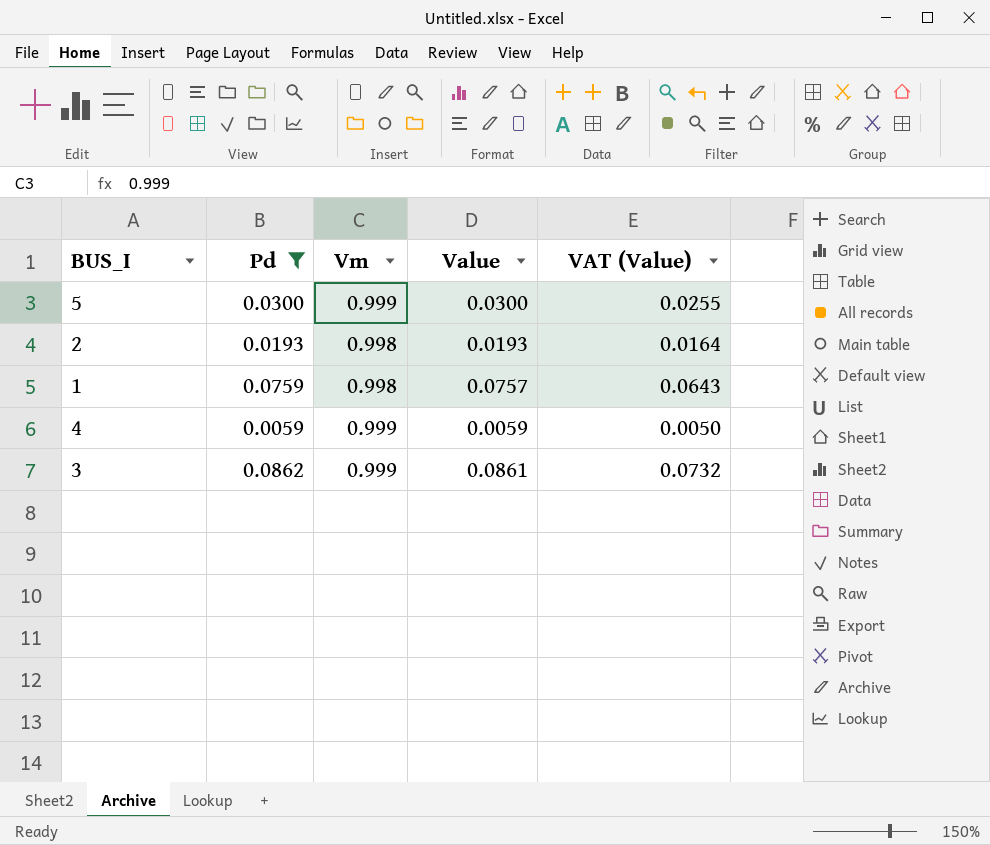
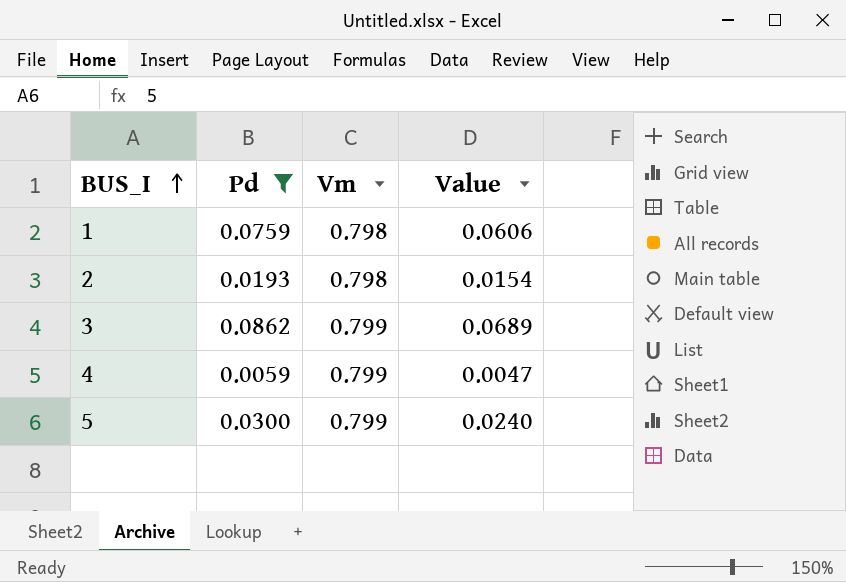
row order: none -> BUS_I ascending
column VAT (Value) | formula: [Value] * 0.85 -> none
1 | Vm: 0.998 -> 0.798
1 | Value: 0.0757 -> 0.0606
2 | Vm: 0.998 -> 0.798
2 | Value: 0.0193 -> 0.0154
3 | Vm: 0.999 -> 0.799
3 | Value: 0.0861 -> 0.0689
4 | Vm: 0.999 -> 0.799
4 | Value: 0.0059 -> 0.0047
5 | Vm: 0.999 -> 0.799
5 | Value: 0.0300 -> 0.0240

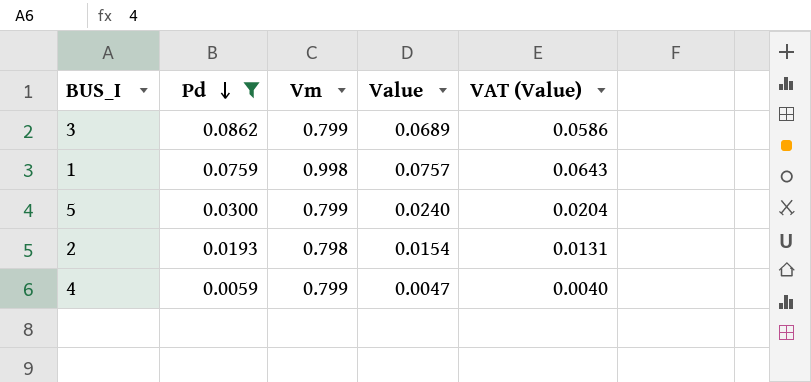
row order: BUS_I ascending -> Pd descending
column VAT (Value) | formula: none -> [Value] * 0.85
1 | Vm: 0.798 -> 0.998
1 | Value: 0.0606 -> 0.0757

